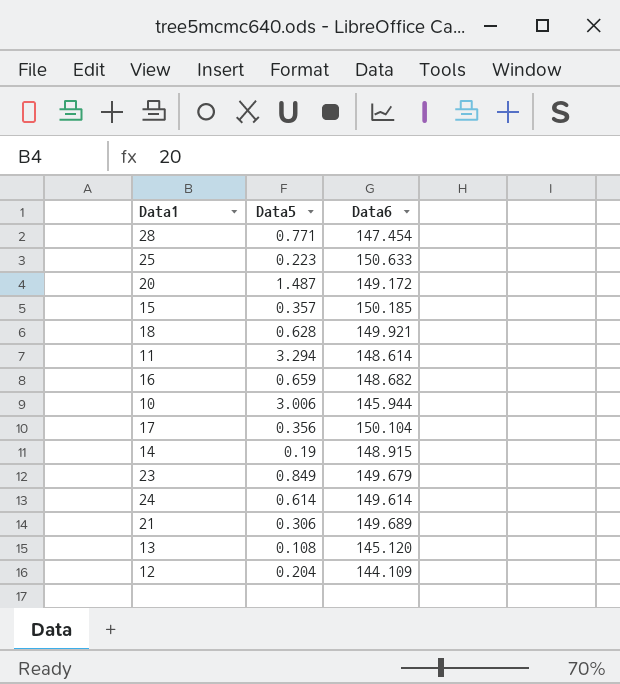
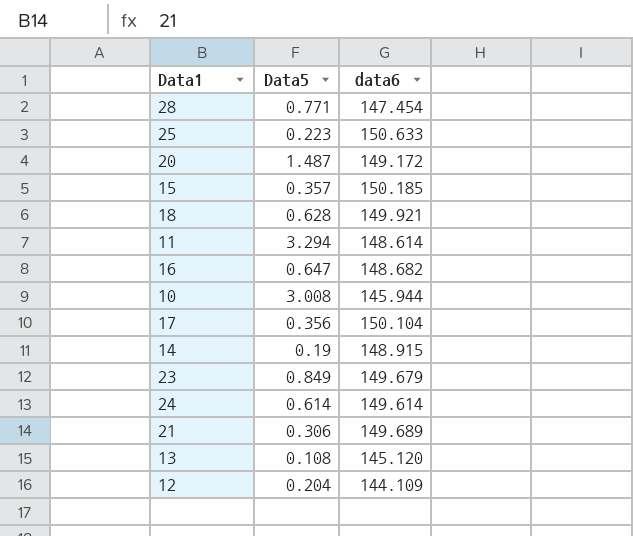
column name: Data6 -> data6
16 | Data5: 0.659 -> 0.647
10 | Data5: 3.006 -> 3.008

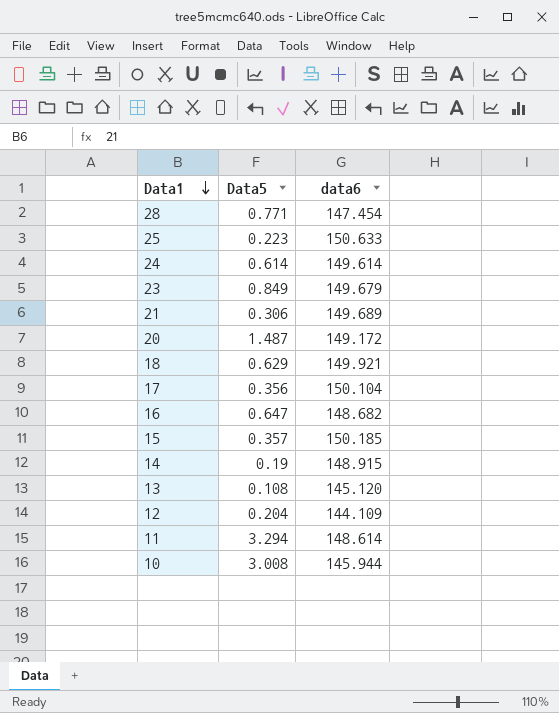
row order: none -> Data1 descending
18 | Data5: 0.628 -> 0.629

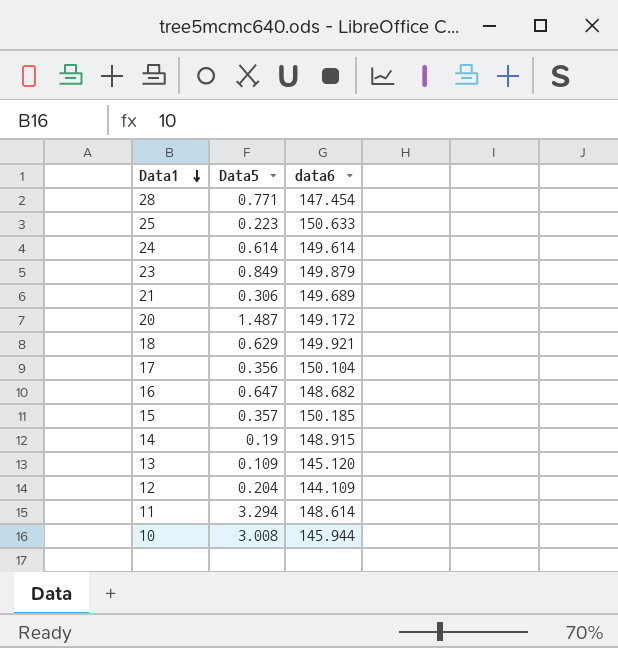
23 | data6: 149.679 -> 149.879
13 | Data5: 0.108 -> 0.109

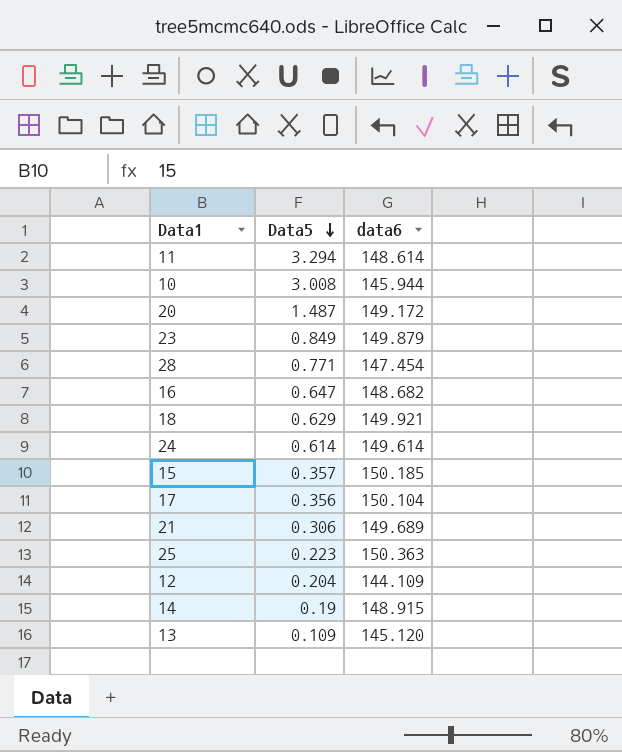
row order: Data1 descending -> Data5 descending
25 | data6: 150.633 -> 150.363

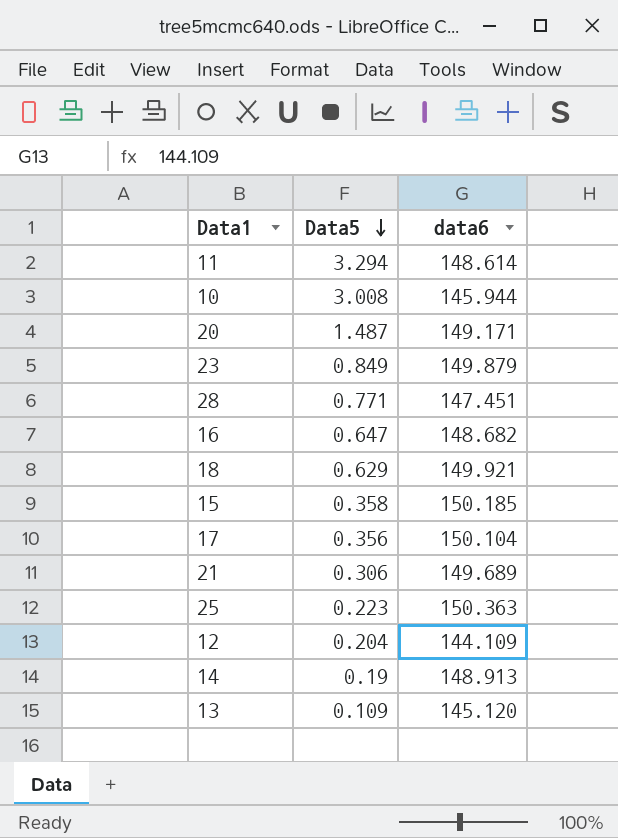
row 24: 0.614 | 149.614 -> none
20 | data6: 149.172 -> 149.171
28 | data6: 147.454 -> 147.451
15 | Data5: 0.357 -> 0.358
14 | data6: 148.915 -> 148.913

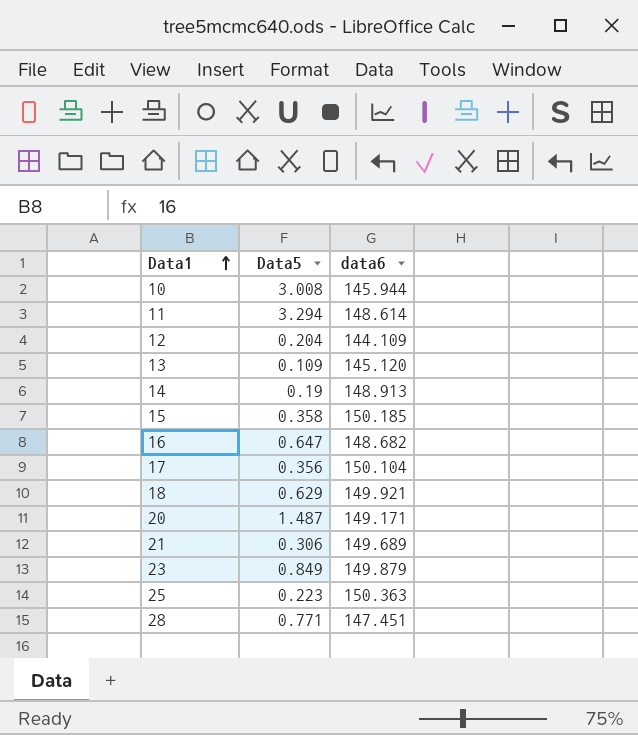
row order: Data5 descending -> Data1 ascending

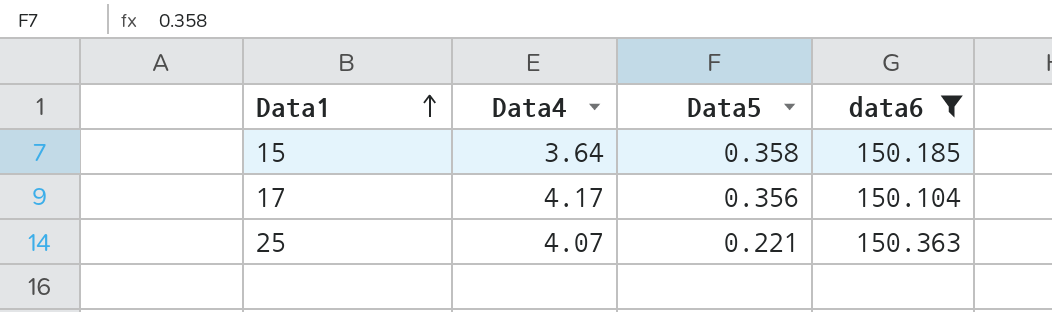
filter: none -> data6 >= 150.104
column Data4 | position: none -> 2
25 | Data5: 0.223 -> 0.221

